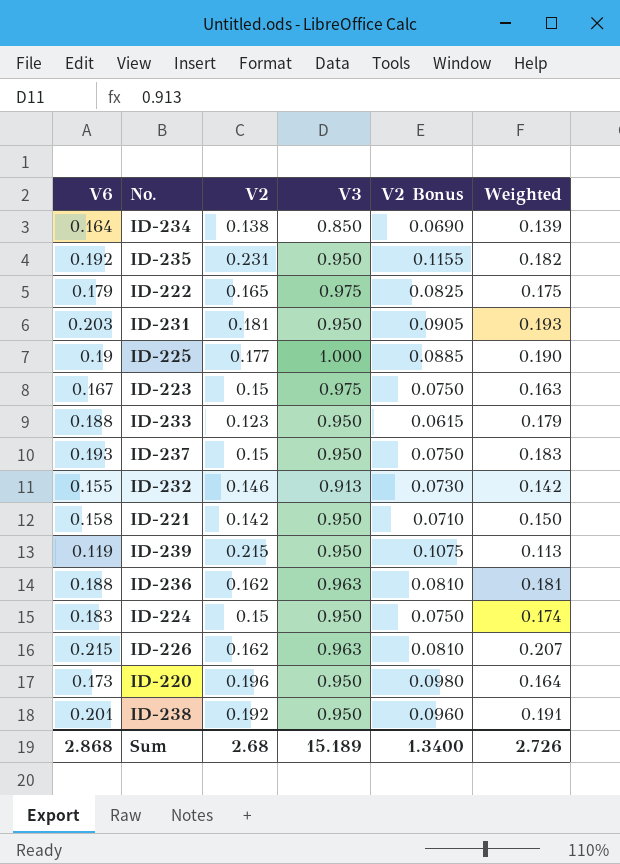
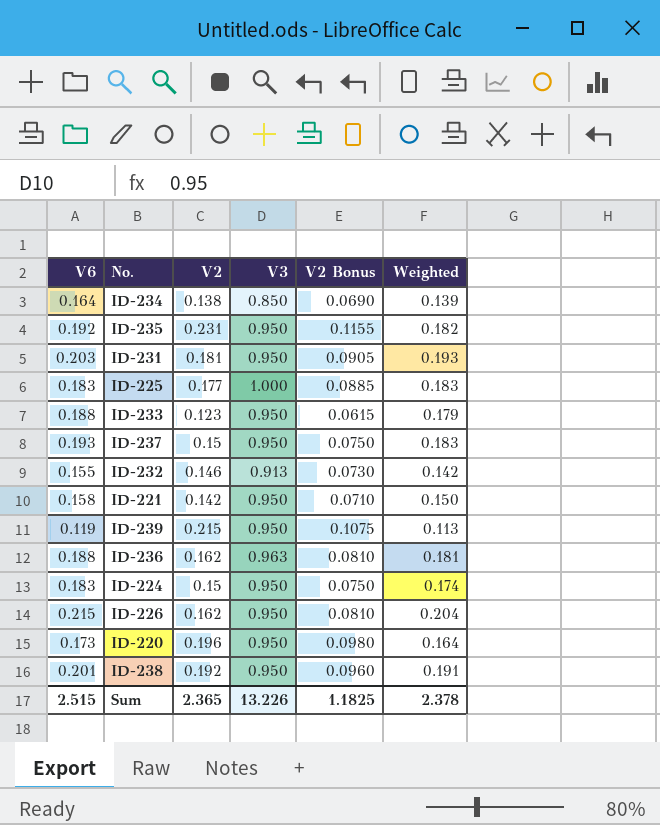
row ID-222: 0.179 | 0.165 | 0.975 | 0.0825 | 0.175 -> none
row ID-223: 0.167 | 0.15 | 0.975 | 0.0750 | 0.163 -> none
ID-225 | V6: 0.19 -> 0.183
ID-225 | Weighted: 0.190 -> 0.183
ID-226 | V3: 0.963 -> 0.950
ID-226 | Weighted: 0.207 -> 0.204
Sum | V6: 2.868 -> 2.515
Sum | V2: 2.68 -> 2.365
Sum | V3: 15.189 -> 13.226
Sum | V2 Bonus: 1.3400 -> 1.1825
Sum | Weighted: 2.726 -> 2.378

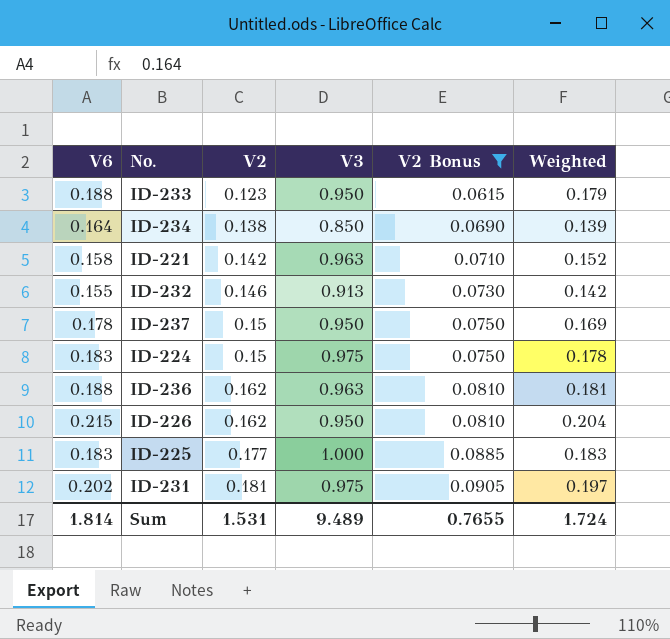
filter: none -> V2 Bonus <= 0.0905
row order: none -> V2 ascending
ID-221 | V3: 0.950 -> 0.963
ID-221 | Weighted: 0.150 -> 0.152
ID-237 | V6: 0.193 -> 0.178
ID-237 | Weighted: 0.183 -> 0.169
ID-224 | V3: 0.950 -> 0.975
ID-224 | Weighted: 0.174 -> 0.178
ID-231 | V6: 0.203 -> 0.202
ID-231 | V3: 0.950 -> 0.975
ID-231 | Weighted: 0.193 -> 0.197
Sum | V6: 2.515 -> 1.814
Sum | V2: 2.365 -> 1.531
Sum | V3: 13.226 -> 9.489
Sum | V2 Bonus: 1.1825 -> 0.7655
Sum | Weighted: 2.378 -> 1.724

